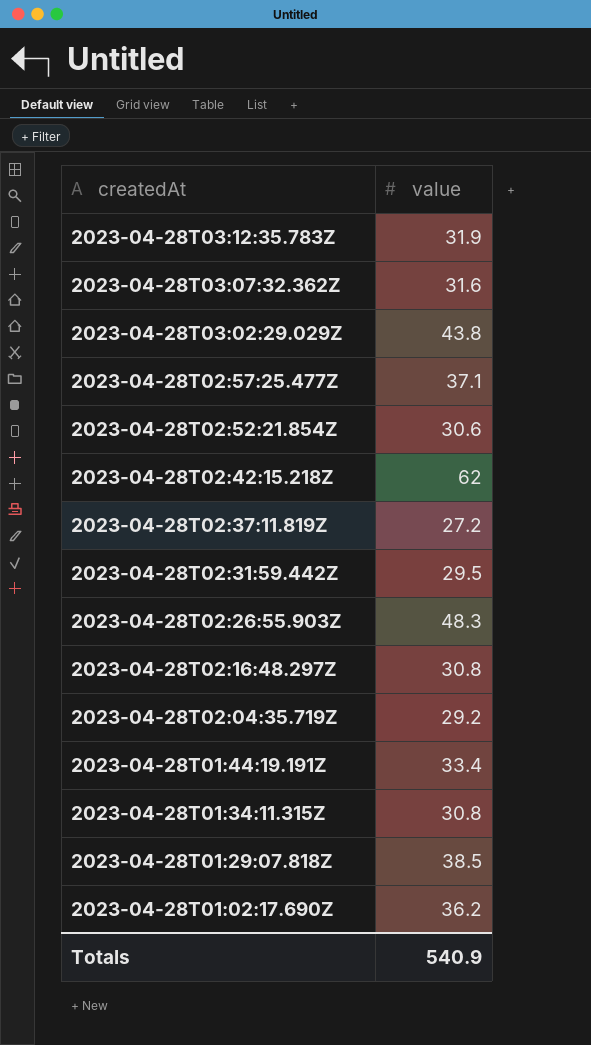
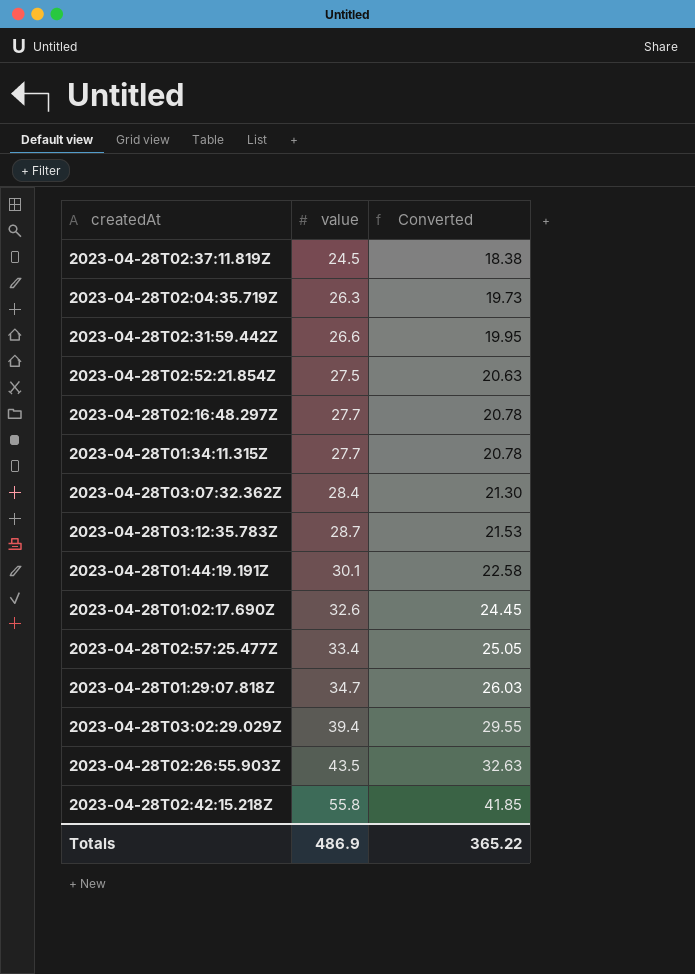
row order: createdAt descending -> value ascending
column Converted | formula: none -> [value] * 0.75
2023-04-28T02:37:11.819Z | value: 27.2 -> 24.5
2023-04-28T02:04:35.719Z | value: 29.2 -> 26.3
2023-04-28T02:31:59.442Z | value: 29.5 -> 26.6
2023-04-28T02:52:21.854Z | value: 30.6 -> 27.5
2023-04-28T02:16:48.297Z | value: 30.8 -> 27.7
2023-04-28T01:34:11.315Z | value: 30.8 -> 27.7
2023-04-28T03:07:32.362Z | value: 31.6 -> 28.4
2023-04-28T03:12:35.783Z | value: 31.9 -> 28.7
2023-04-28T01:44:19.191Z | value: 33.4 -> 30.1
2023-04-28T01:02:17.690Z | value: 36.2 -> 32.6
2023-04-28T02:57:25.477Z | value: 37.1 -> 33.4
2023-04-28T01:29:07.818Z | value: 38.5 -> 34.7
2023-04-28T03:02:29.029Z | value: 43.8 -> 39.4
2023-04-28T02:26:55.903Z | value: 48.3 -> 43.5
2023-04-28T02:42:15.218Z | value: 62 -> 55.8
Totals | value: 540.9 -> 486.9

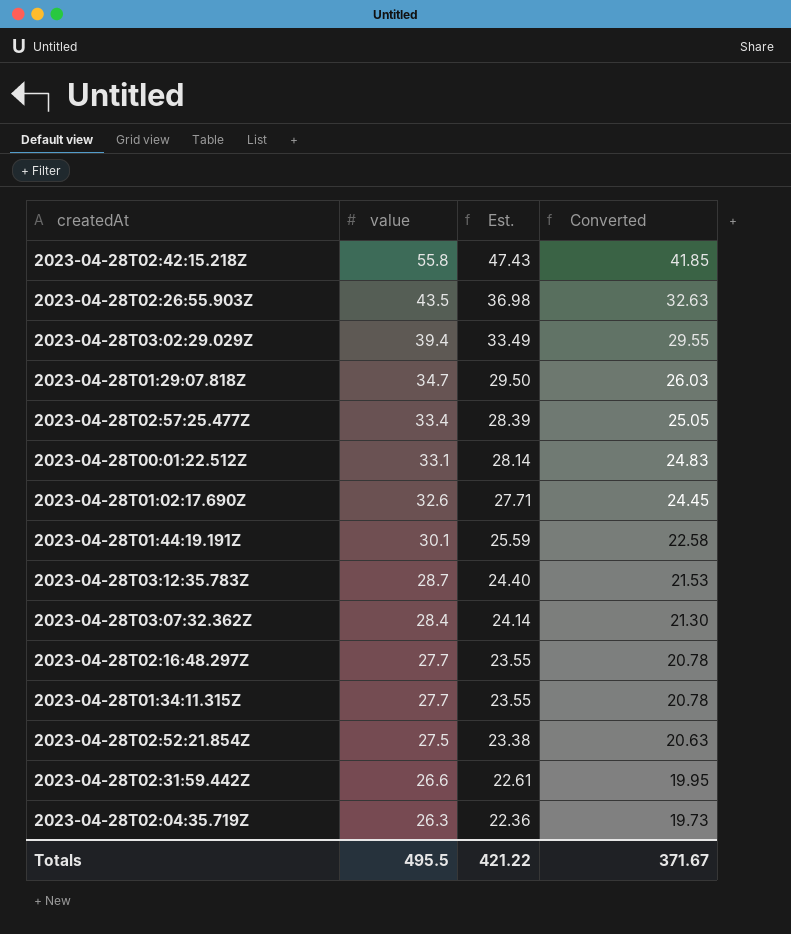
row order: value ascending -> value descending
column Est. | formula: none -> [value] * 0.85
row 2023-04-28T02:37:11.819Z: 24.5 | 18.38 -> none
row 2023-04-28T00:01:22.512Z: none -> 33.1 | 28.14 | 24.83
Totals | value: 486.9 -> 495.5
Totals | Converted: 365.22 -> 371.67

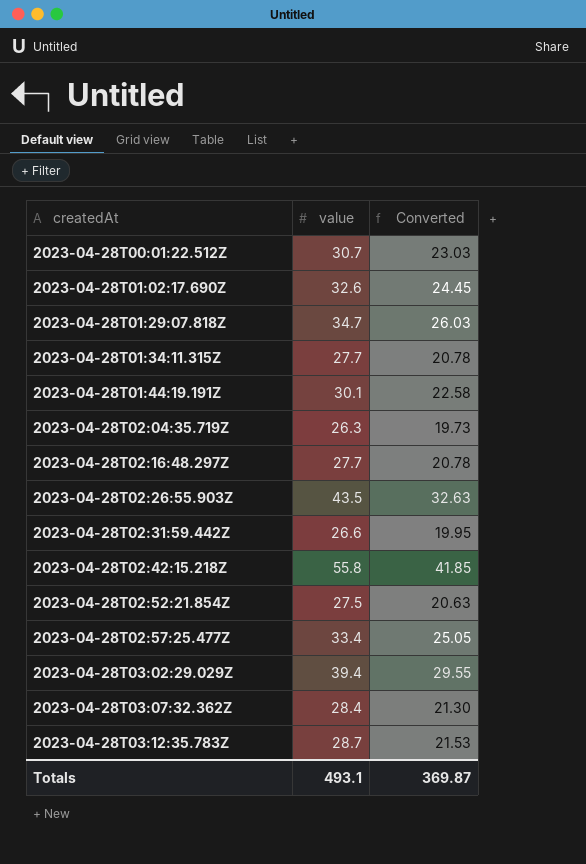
row order: value descending -> createdAt ascending
column Est. | formula: [value] * 0.85 -> none
2023-04-28T00:01:22.512Z | value: 33.1 -> 30.7
2023-04-28T00:01:22.512Z | Converted: 24.83 -> 23.03
Totals | value: 495.5 -> 493.1
Totals | Converted: 371.67 -> 369.87

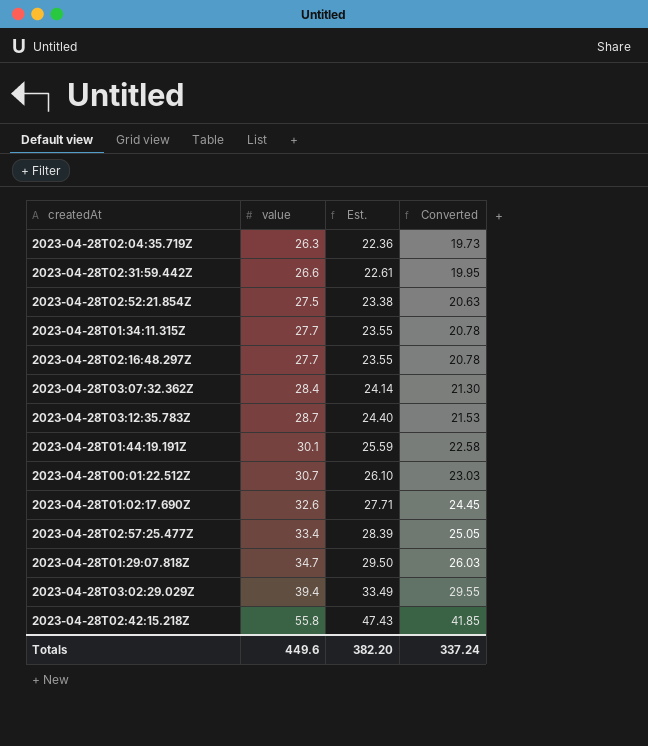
row order: createdAt ascending -> value ascending
column Est. | formula: none -> [value] * 0.85
row 2023-04-28T02:26:55.903Z: 43.5 | 32.63 -> none
Totals | value: 493.1 -> 449.6
Totals | Converted: 369.87 -> 337.24

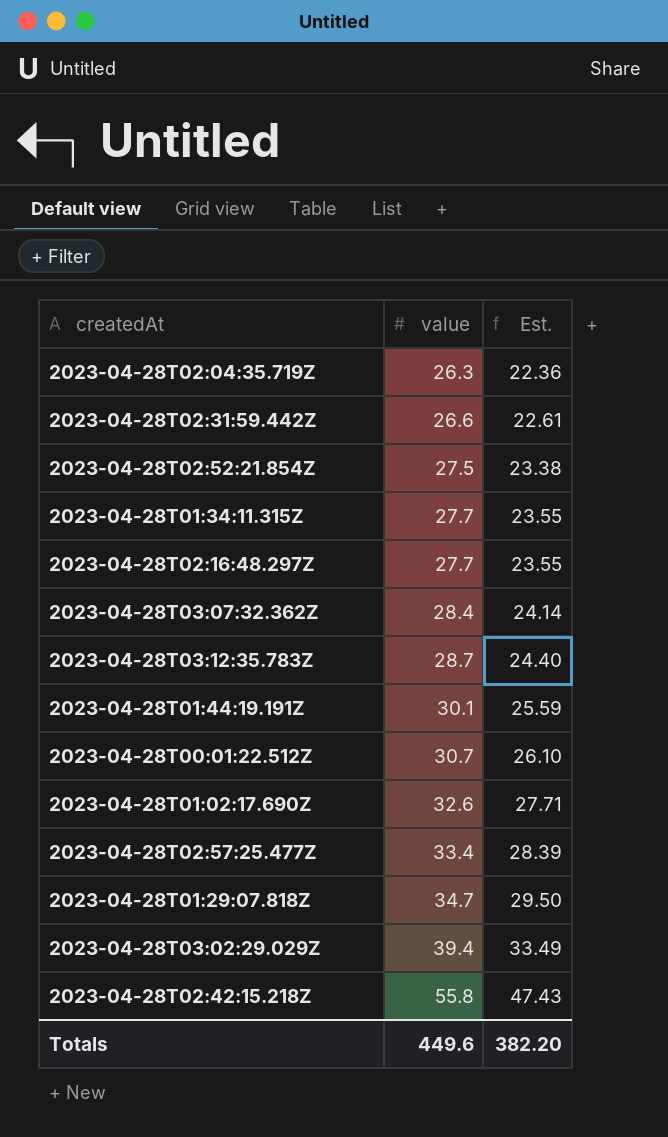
column Converted | formula: [value] * 0.75 -> none

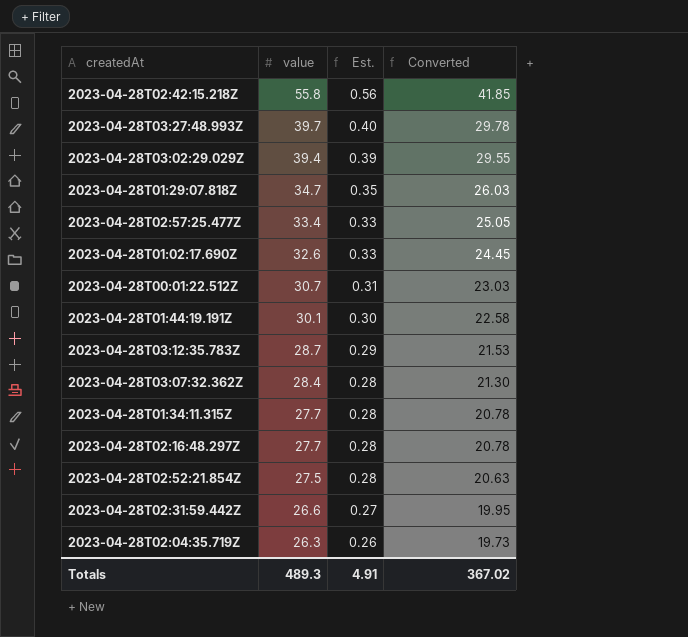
row order: value ascending -> value descending
column Est. | formula: [value] * 0.85 -> [value] * 0.01
column Converted | formula: none -> [value] * 0.75
row 2023-04-28T03:27:48.993Z: none -> 39.7 | 0.40 | 29.78
Totals | value: 449.6 -> 489.3
Totals | Est.: 382.20 -> 4.91

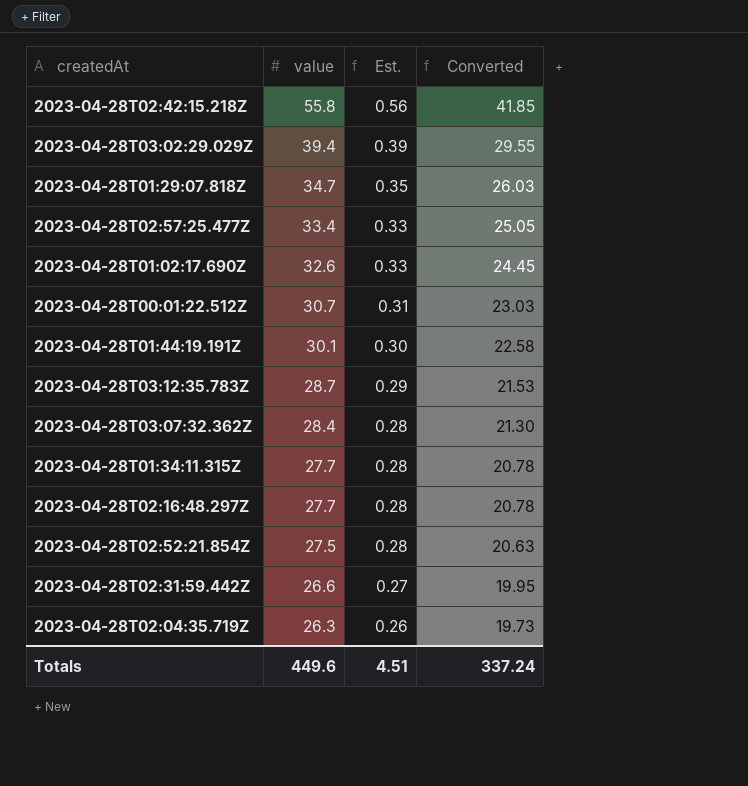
row 2023-04-28T03:27:48.993Z: 39.7 | 0.40 | 29.78 -> none
Totals | value: 489.3 -> 449.6
Totals | Est.: 4.91 -> 4.51
Totals | Converted: 367.02 -> 337.24

